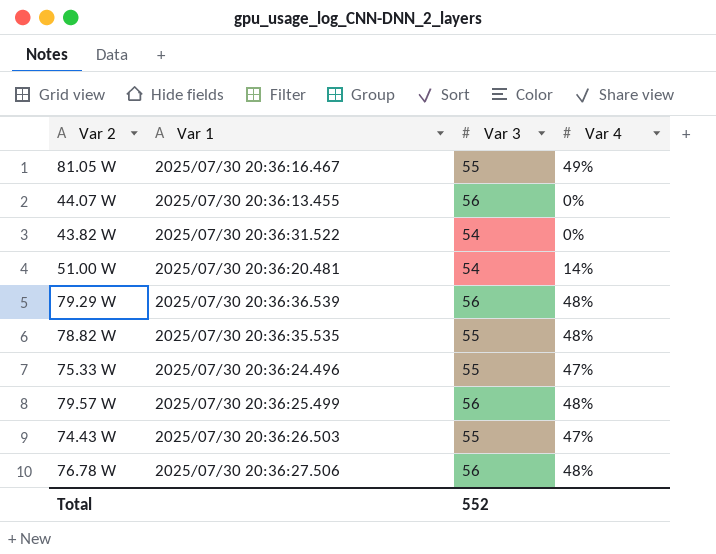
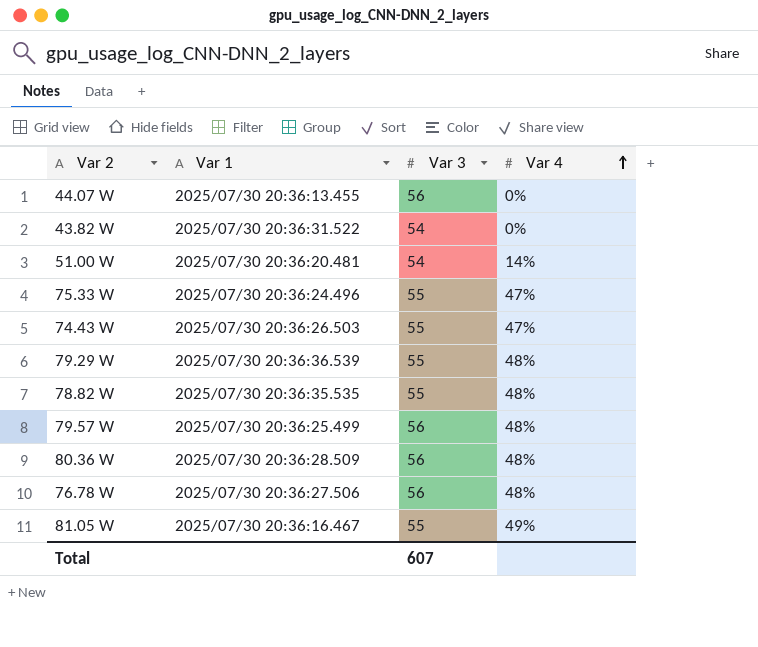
row order: none -> Var 4 ascending
79.29 W | Var 3: 56 -> 55
row 80.36 W: none -> 2025/07/30 20:36:28.509 | 56 | 48%
Total | Var 3: 552 -> 607

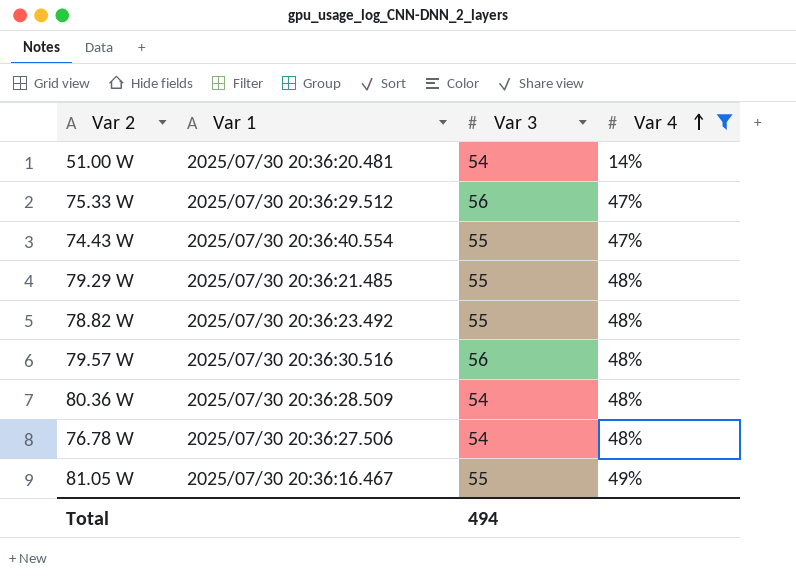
filter: none -> Var 4 != 0%
75.33 W | Var 1: 2025/07/30 20:36:24.496 -> 2025/07/30 20:36:29.512
75.33 W | Var 3: 55 -> 56
74.43 W | Var 1: 2025/07/30 20:36:26.503 -> 2025/07/30 20:36:40.554
79.29 W | Var 1: 2025/07/30 20:36:36.539 -> 2025/07/30 20:36:21.485
78.82 W | Var 1: 2025/07/30 20:36:35.535 -> 2025/07/30 20:36:23.492
79.57 W | Var 1: 2025/07/30 20:36:25.499 -> 2025/07/30 20:36:30.516
80.36 W | Var 3: 56 -> 54
76.78 W | Var 3: 56 -> 54
Total | Var 3: 607 -> 494

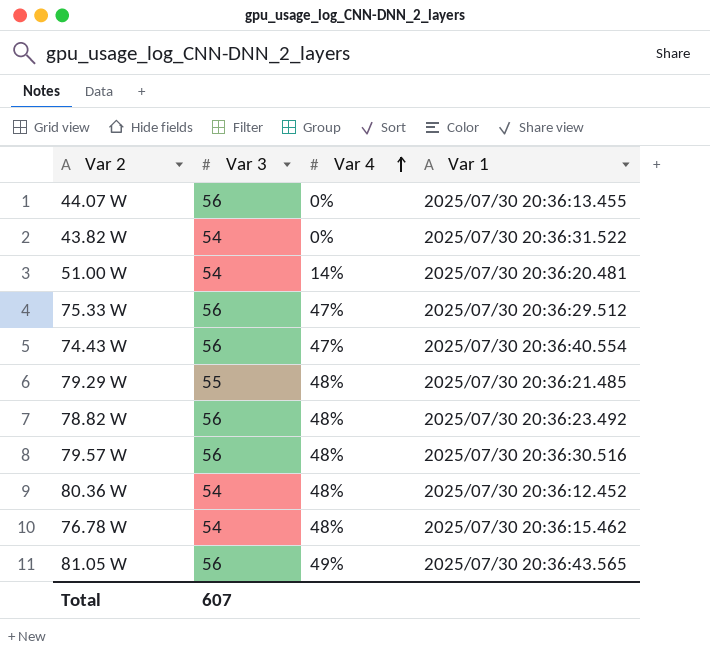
filter: Var 4 != 0% -> none
column Var 1 | position: 2 -> 4
74.43 W | Var 3: 55 -> 56
78.82 W | Var 3: 55 -> 56
80.36 W | Var 1: 2025/07/30 20:36:28.509 -> 2025/07/30 20:36:12.452
76.78 W | Var 1: 2025/07/30 20:36:27.506 -> 2025/07/30 20:36:15.462
81.05 W | Var 3: 55 -> 56
81.05 W | Var 1: 2025/07/30 20:36:16.467 -> 2025/07/30 20:36:43.565
Total | Var 3: 494 -> 607

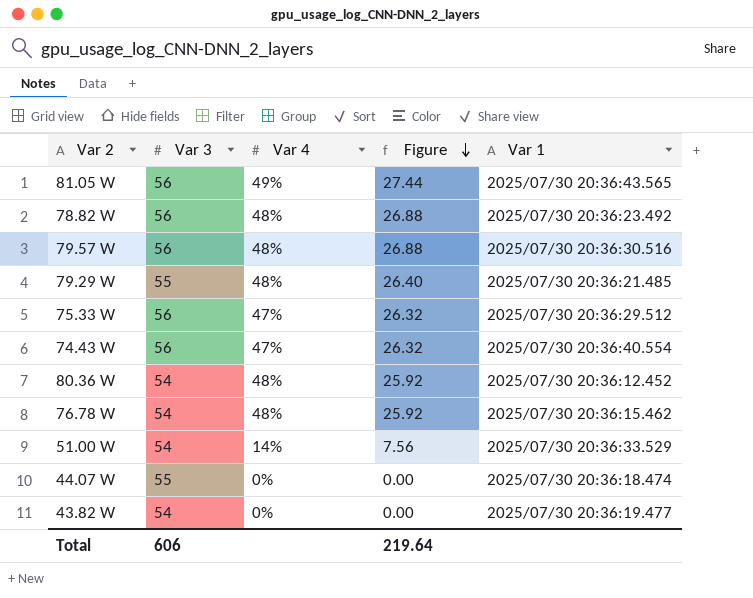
row order: Var 4 ascending -> Figure descending
column Figure | formula: none -> [Var 3] * [Var 4]
51.00 W | Var 1: 2025/07/30 20:36:20.481 -> 2025/07/30 20:36:33.529
44.07 W | Var 3: 56 -> 55
44.07 W | Var 1: 2025/07/30 20:36:13.455 -> 2025/07/30 20:36:18.474
43.82 W | Var 1: 2025/07/30 20:36:31.522 -> 2025/07/30 20:36:19.477
Total | Var 3: 607 -> 606

